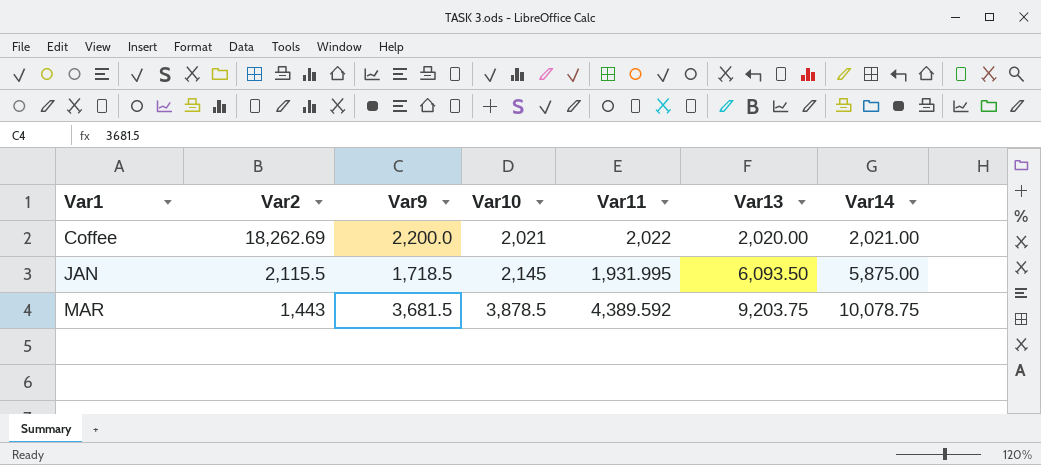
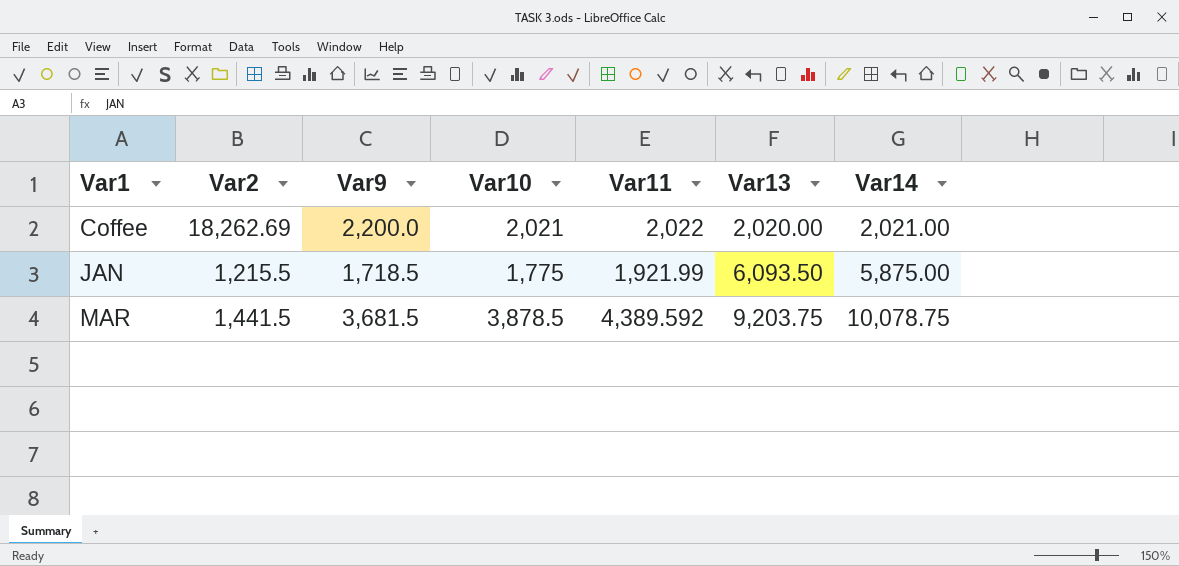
JAN | Var2: 2,115.5 -> 1,215.5
JAN | Var10: 2,145 -> 1,775
JAN | Var11: 1,931.995 -> 1,921.99
MAR | Var2: 1,443 -> 1,441.5

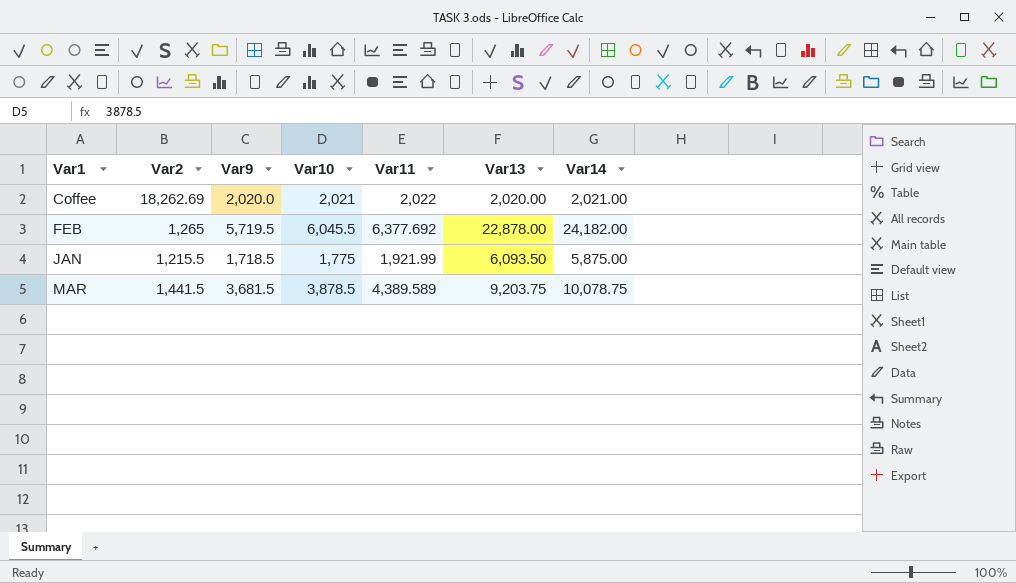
Coffee | Var9: 2,200.0 -> 2,020.0
row FEB: none -> 1,265 | 5,719.5 | 6,045.5 | 6,377.692 | 22,878.00 | 24,182.00
MAR | Var11: 4,389.592 -> 4,389.589

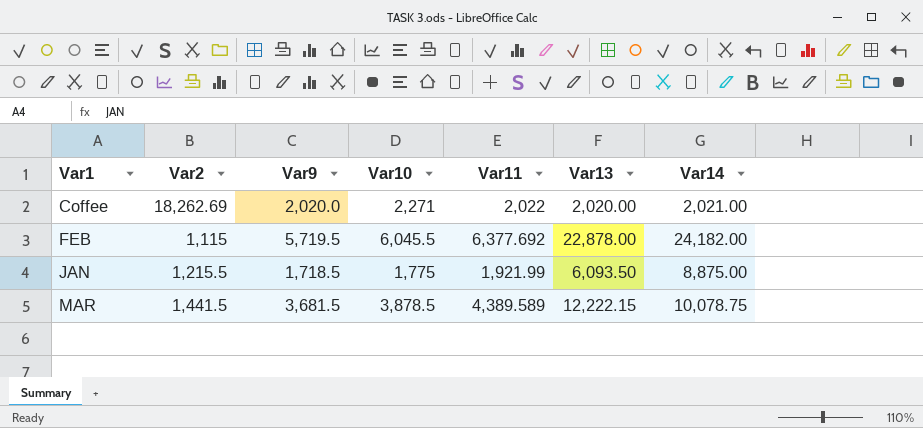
Coffee | Var10: 2,021 -> 2,271
FEB | Var2: 1,265 -> 1,115
JAN | Var14: 5,875.00 -> 8,875.00
MAR | Var13: 9,203.75 -> 12,222.15

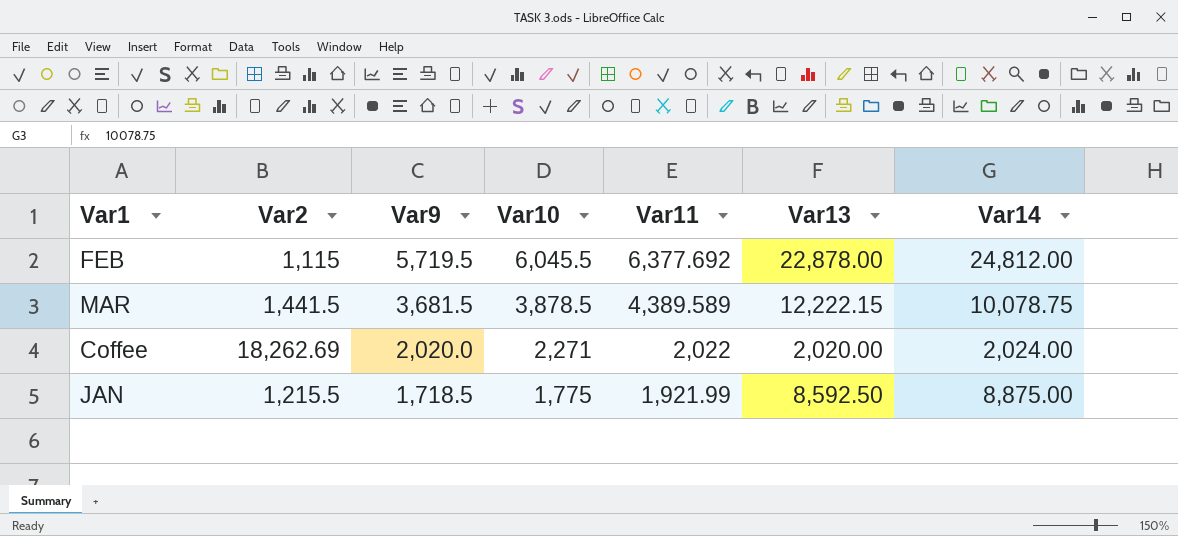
row order: Var1 ascending -> Var9 descending
FEB | Var14: 24,182.00 -> 24,812.00
Coffee | Var14: 2,021.00 -> 2,024.00
JAN | Var13: 6,093.50 -> 8,592.50

